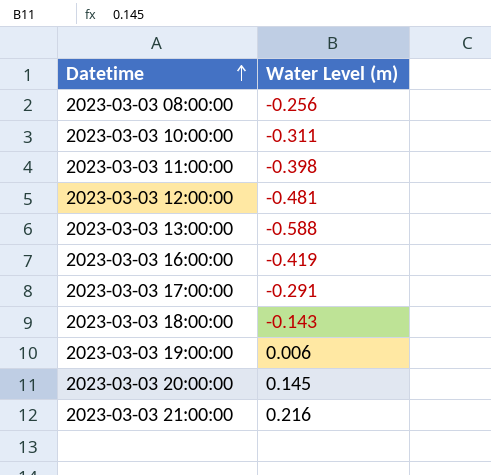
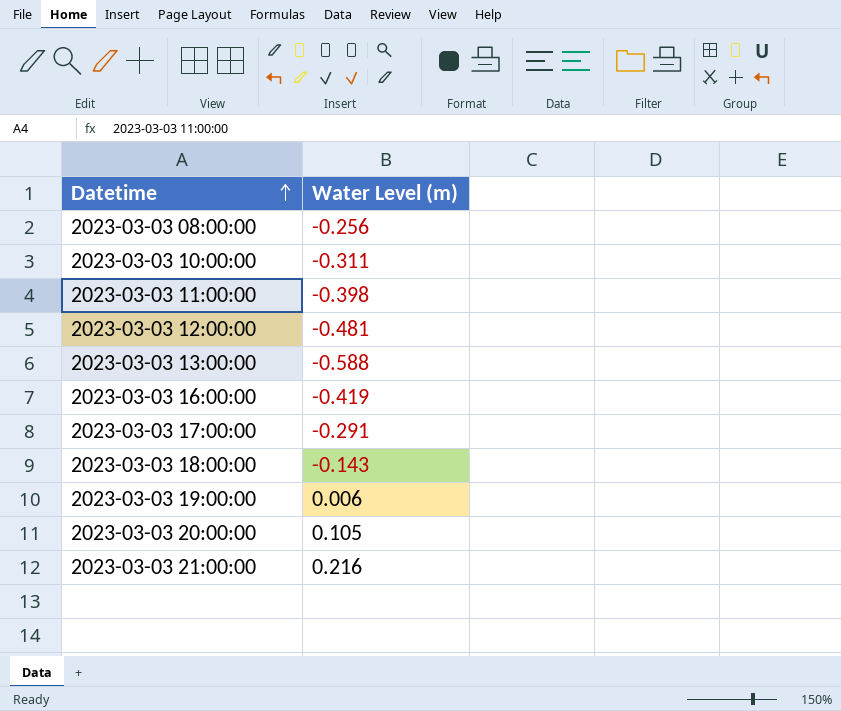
2023-03-03 20:00:00 | Water Level (m): 0.145 -> 0.105

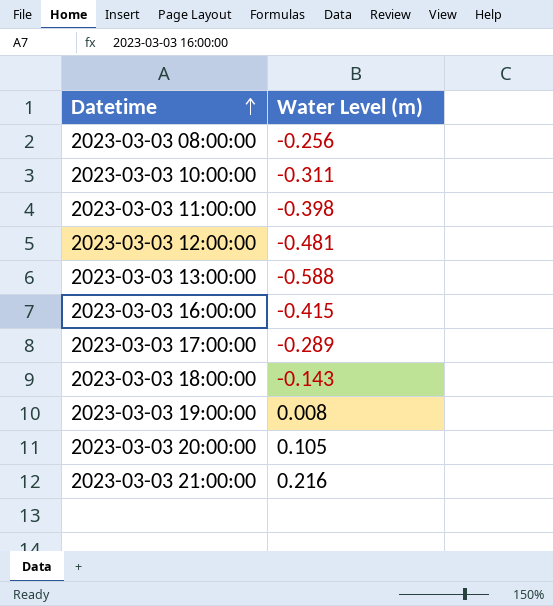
2023-03-03 16:00:00 | Water Level (m): -0.419 -> -0.415
2023-03-03 17:00:00 | Water Level (m): -0.291 -> -0.289
2023-03-03 19:00:00 | Water Level (m): 0.006 -> 0.008

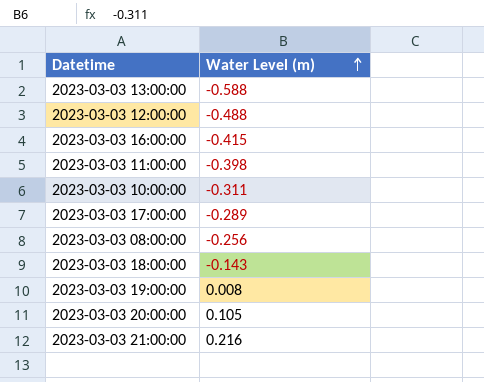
row order: Datetime ascending -> Water Level (m) ascending
2023-03-03 12:00:00 | Water Level (m): -0.481 -> -0.488

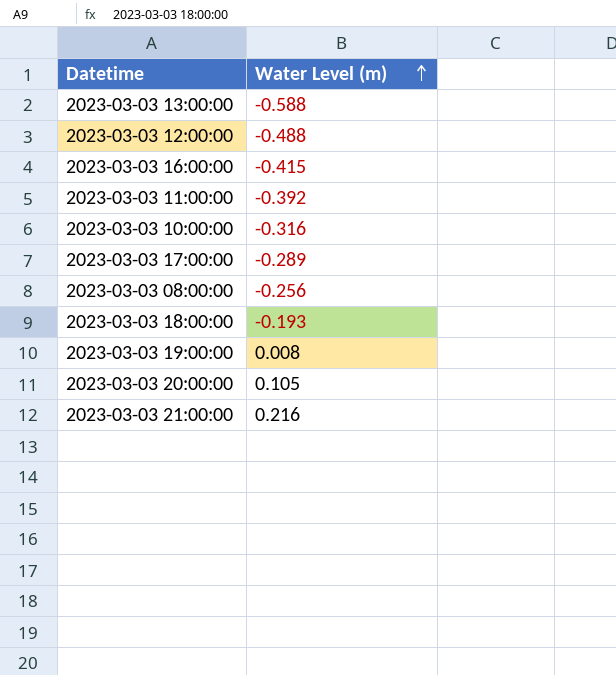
2023-03-03 11:00:00 | Water Level (m): -0.398 -> -0.392
2023-03-03 10:00:00 | Water Level (m): -0.311 -> -0.316
2023-03-03 18:00:00 | Water Level (m): -0.143 -> -0.193

